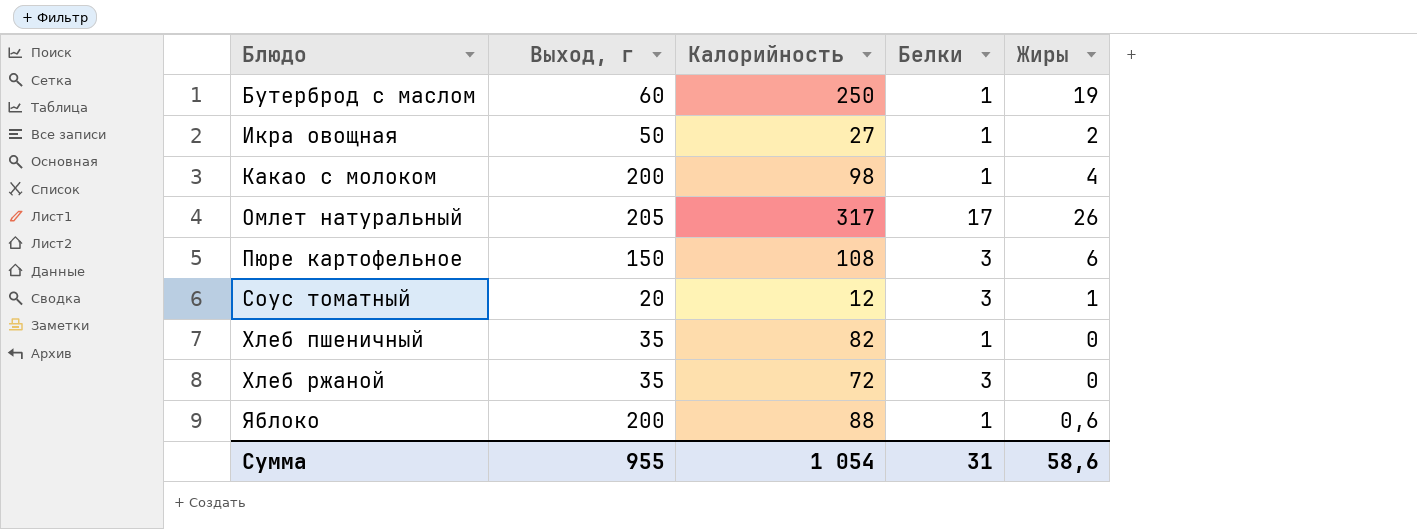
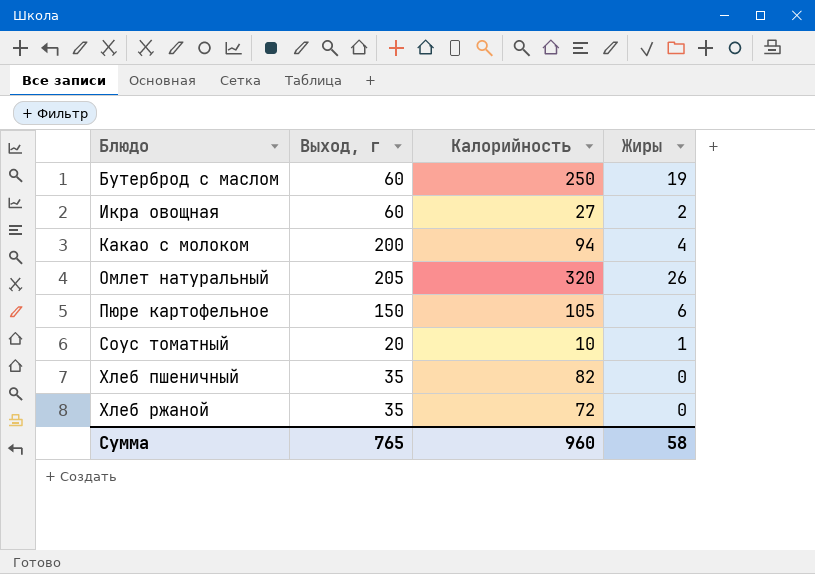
column Белки | position: 4 -> none
row Яблоко: 200 | 88 | 1 | 0,6 -> none
Икра овощная | Выход, г: 50 -> 60
Какао с молоком | Калорийность: 98 -> 94
Омлет натуральный | Калорийность: 317 -> 320
Пюре картофельное | Калорийность: 108 -> 105
Соус томатный | Калорийность: 12 -> 10
Сумма | Выход, г: 955 -> 765
Сумма | Калорийность: 1 054 -> 960
Сумма | Жиры: 58,6 -> 58

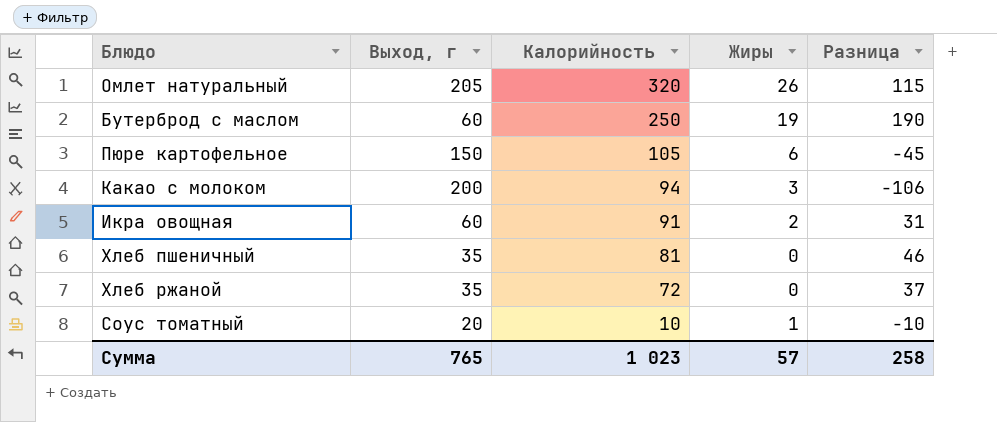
row order: Блюдо ascending -> Калорийность descending
column Разница | formula: none -> [Калорийность] - [Выход, г]
Какао с молоком | Жиры: 4 -> 3
Икра овощная | Калорийность: 27 -> 91
Хлеб пшеничный | Калорийность: 82 -> 81
Сумма | Калорийность: 960 -> 1 023
Сумма | Жиры: 58 -> 57

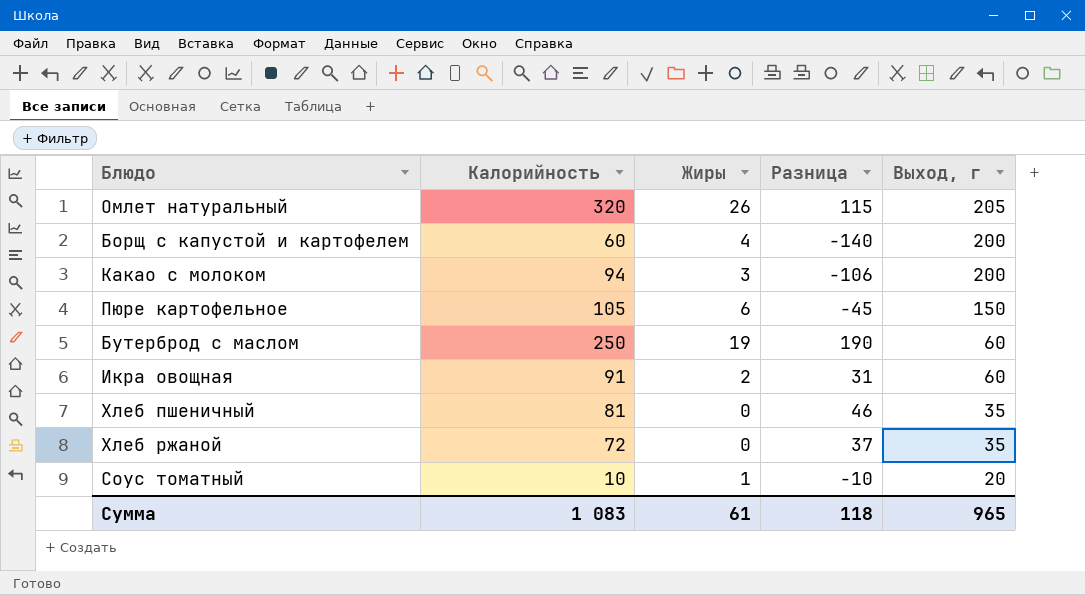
row order: Калорийность descending -> Выход, г descending
column Выход, г | position: 2 -> 5
row Борщ с капустой и картофелем: none -> 60 | 4 | -140 | 200
Сумма | Калорийность: 1 023 -> 1 083
Сумма | Жиры: 57 -> 61
Сумма | Разница: 258 -> 118
Сумма | Выход, г: 765 -> 965

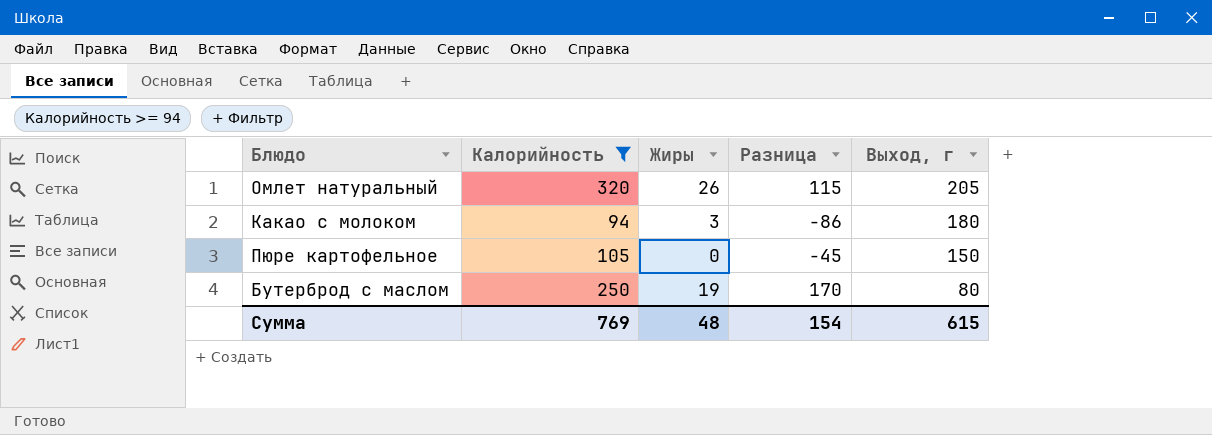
filter: none -> Калорийность >= 94
Какао с молоком | Разница: -106 -> -86
Какао с молоком | Выход, г: 200 -> 180
Пюре картофельное | Жиры: 6 -> 0
Бутерброд с маслом | Разница: 190 -> 170
Бутерброд с маслом | Выход, г: 60 -> 80
Сумма | Калорийность: 1 083 -> 769
Сумма | Жиры: 61 -> 48
Сумма | Разница: 118 -> 154
Сумма | Выход, г: 965 -> 615

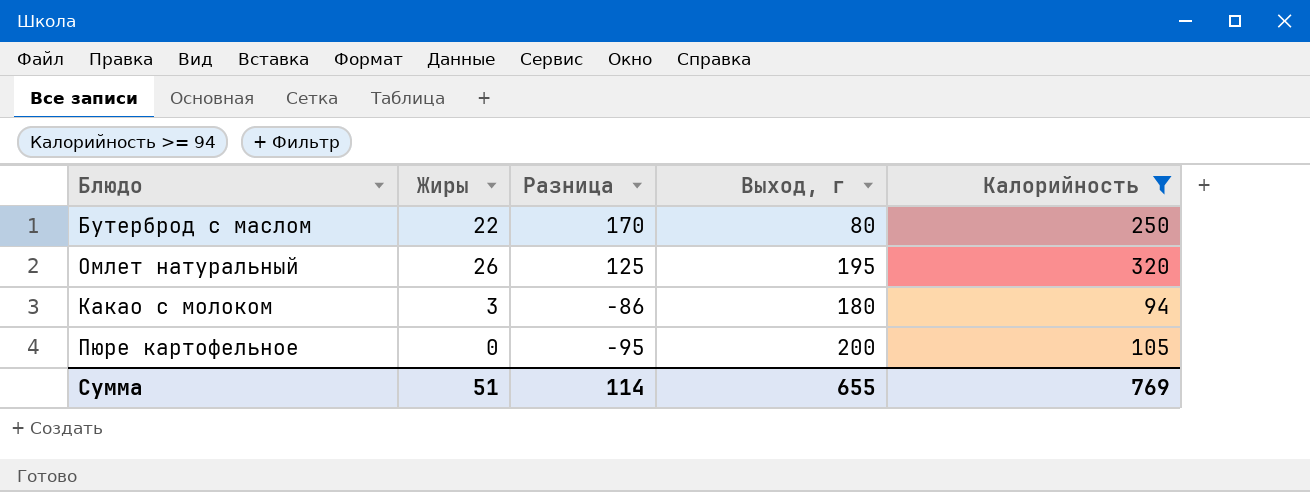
row order: Выход, г descending -> Разница descending
column Калорийность | position: 2 -> 5
Бутерброд с маслом | Жиры: 19 -> 22
Омлет натуральный | Разница: 115 -> 125
Омлет натуральный | Выход, г: 205 -> 195
Пюре картофельное | Разница: -45 -> -95
Пюре картофельное | Выход, г: 150 -> 200
Сумма | Жиры: 48 -> 51
Сумма | Разница: 154 -> 114
Сумма | Выход, г: 615 -> 655

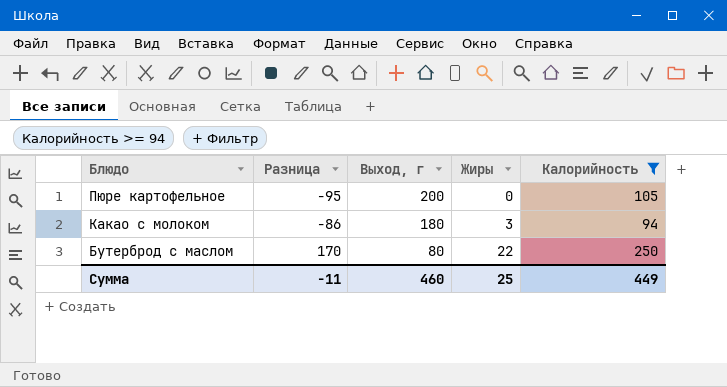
row order: Разница descending -> Блюдо descending
column Жиры | position: 2 -> 4
row Омлет натуральный: 26 | 125 | 195 | 320 -> none
Сумма | Разница: 114 -> -11
Сумма | Выход, г: 655 -> 460
Сумма | Жиры: 51 -> 25
Сумма | Калорийность: 769 -> 449

